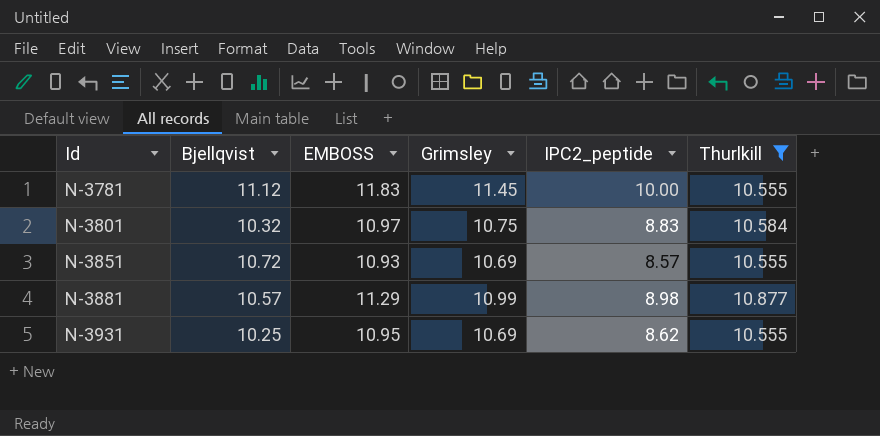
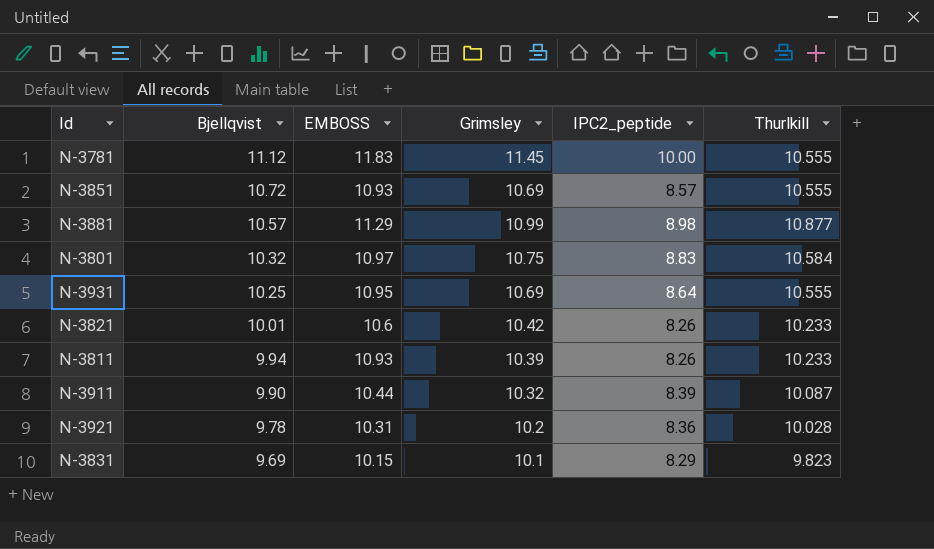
filter: Thurlkill >= 10.555 -> none
row order: Id ascending -> Bjellqvist descending
N-3931 | IPC2_peptide: 8.62 -> 8.64

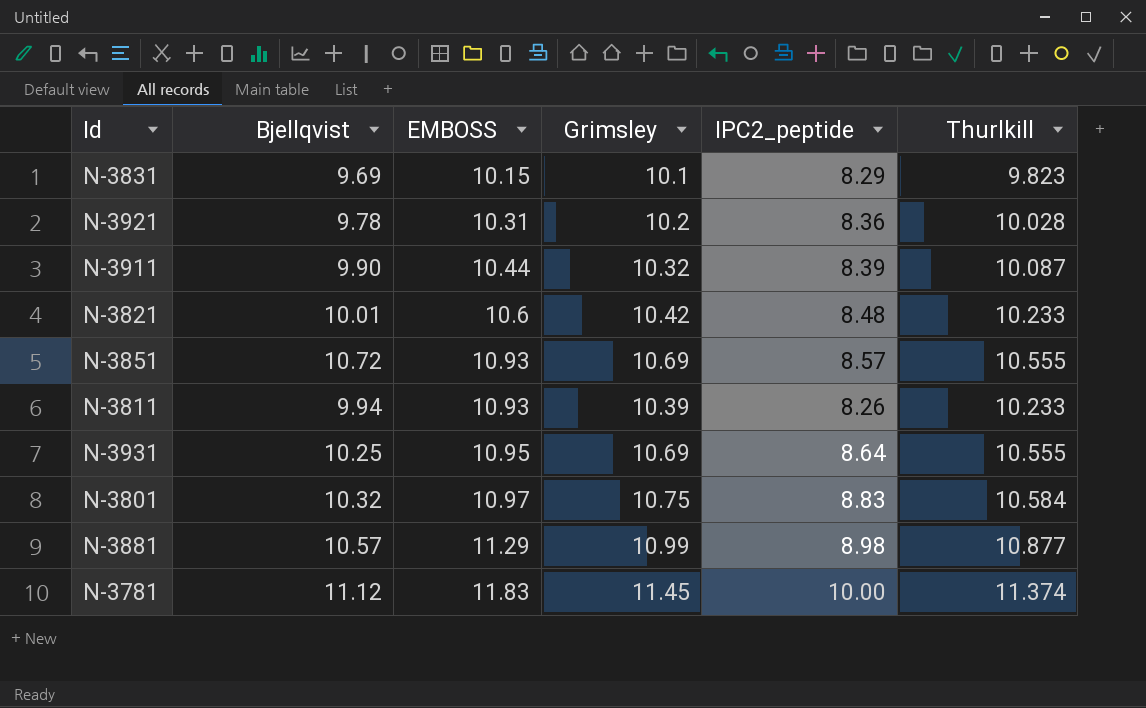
row order: Bjellqvist descending -> EMBOSS ascending
N-3821 | IPC2_peptide: 8.26 -> 8.48
N-3781 | Thurlkill: 10.555 -> 11.374

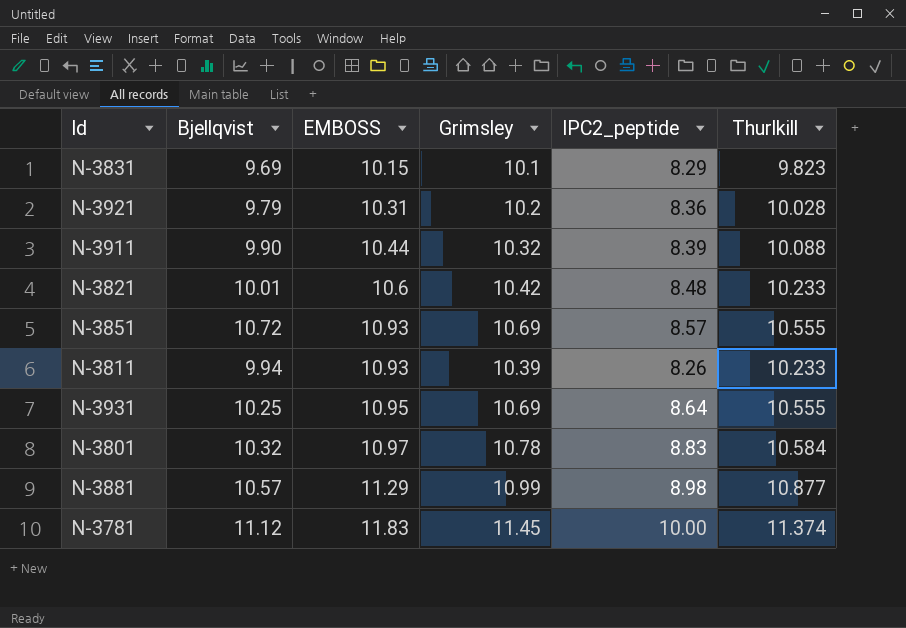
N-3921 | Bjellqvist: 9.78 -> 9.79
N-3911 | Thurlkill: 10.087 -> 10.088
N-3801 | Grimsley: 10.75 -> 10.78

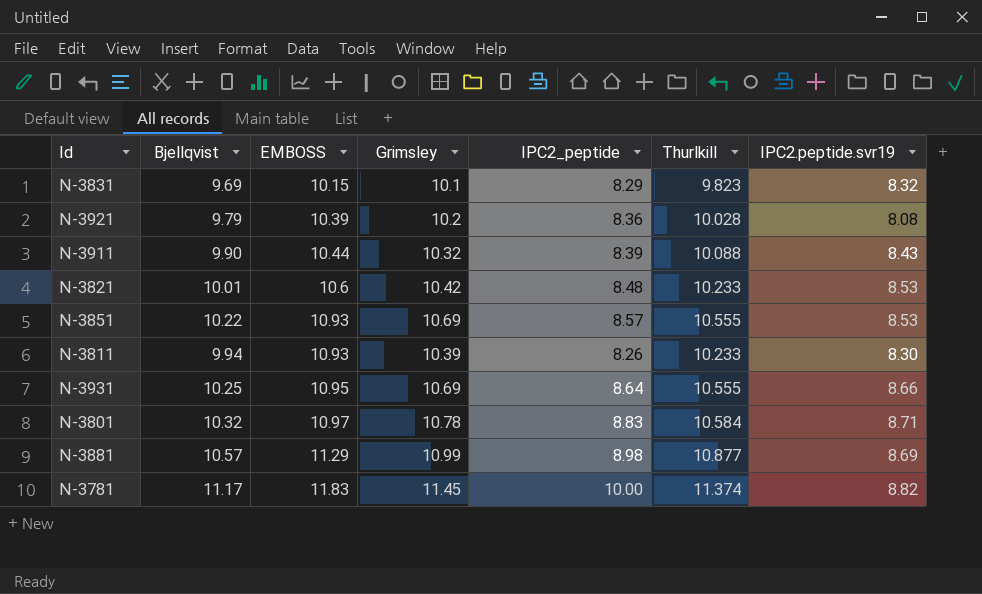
column IPC2.peptide.svr19 | position: none -> 7
N-3921 | EMBOSS: 10.31 -> 10.39
N-3851 | Bjellqvist: 10.72 -> 10.22
N-3781 | Bjellqvist: 11.12 -> 11.17

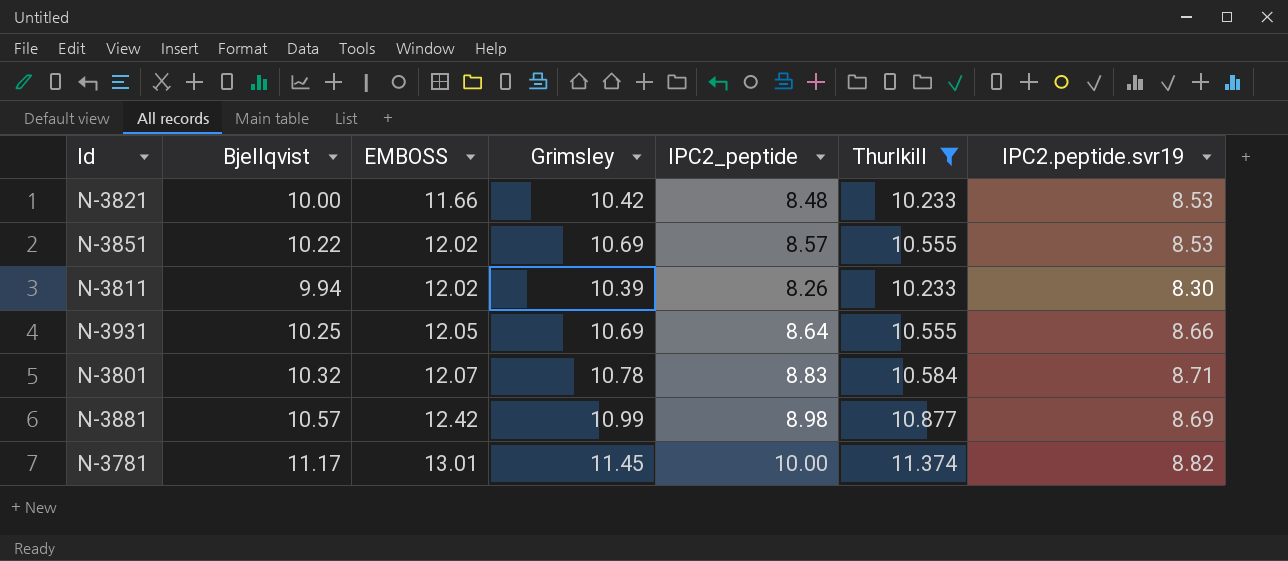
filter: none -> Thurlkill >= 10.233
N-3821 | Bjellqvist: 10.01 -> 10.00
N-3821 | EMBOSS: 10.6 -> 11.66
N-3851 | EMBOSS: 10.93 -> 12.02
N-3811 | EMBOSS: 10.93 -> 12.02
N-3931 | EMBOSS: 10.95 -> 12.05
N-3801 | EMBOSS: 10.97 -> 12.07
N-3881 | EMBOSS: 11.29 -> 12.42
N-3781 | EMBOSS: 11.83 -> 13.01

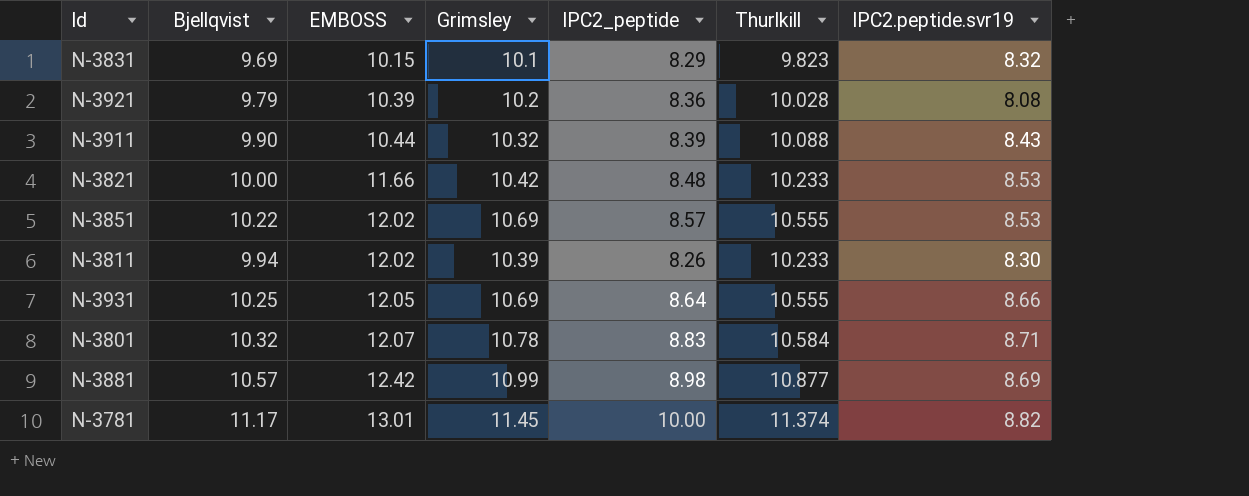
filter: Thurlkill >= 10.233 -> none

